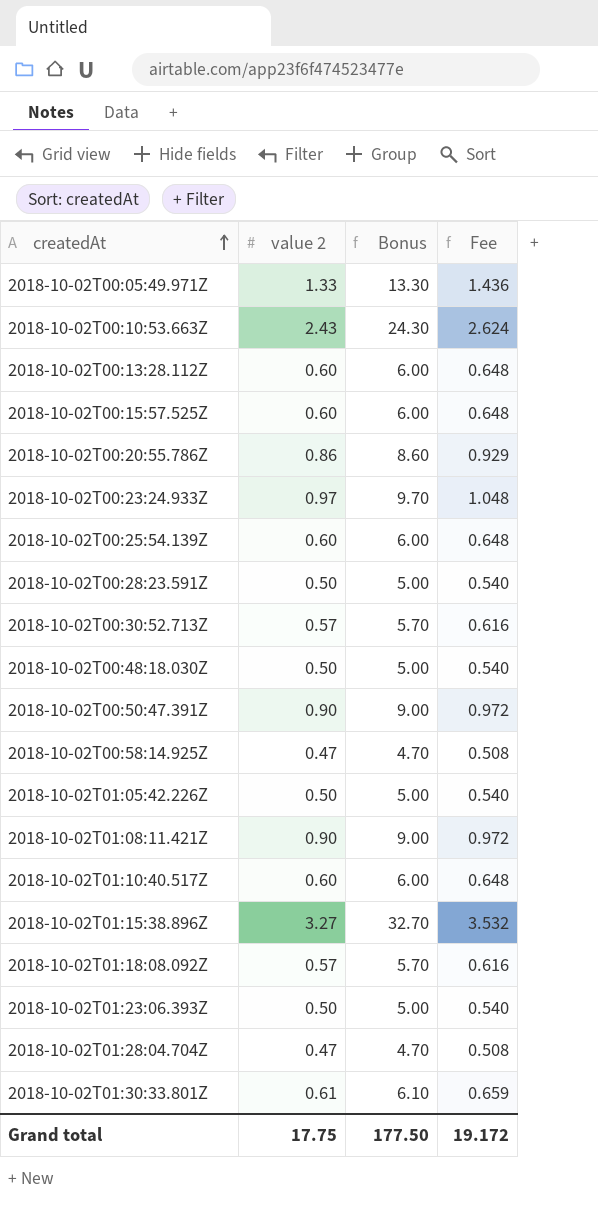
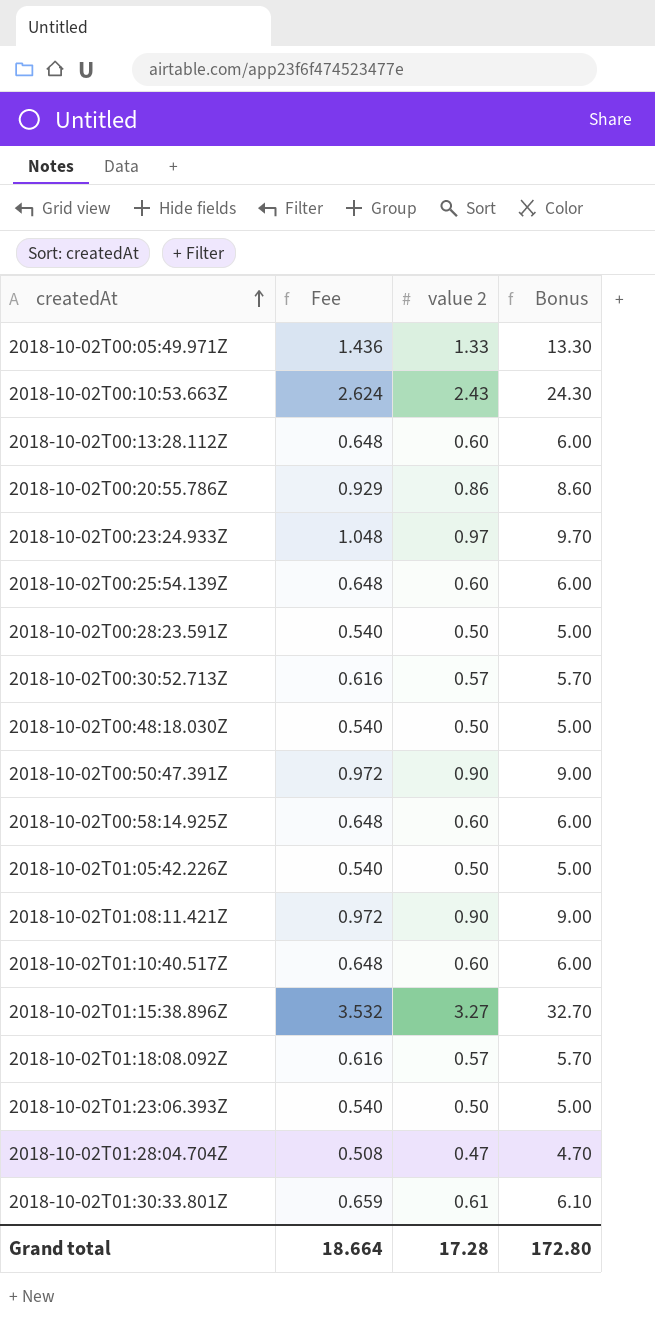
column Fee | position: 4 -> 2
row 2018-10-02T00:15:57.525Z: 0.60 | 6.00 | 0.648 -> none
2018-10-02T00:58:14.925Z | Fee: 0.508 -> 0.648
2018-10-02T00:58:14.925Z | value 2: 0.47 -> 0.60
2018-10-02T00:58:14.925Z | Bonus: 4.70 -> 6.00
Grand total | Fee: 19.172 -> 18.664
Grand total | value 2: 17.75 -> 17.28
Grand total | Bonus: 177.50 -> 172.80

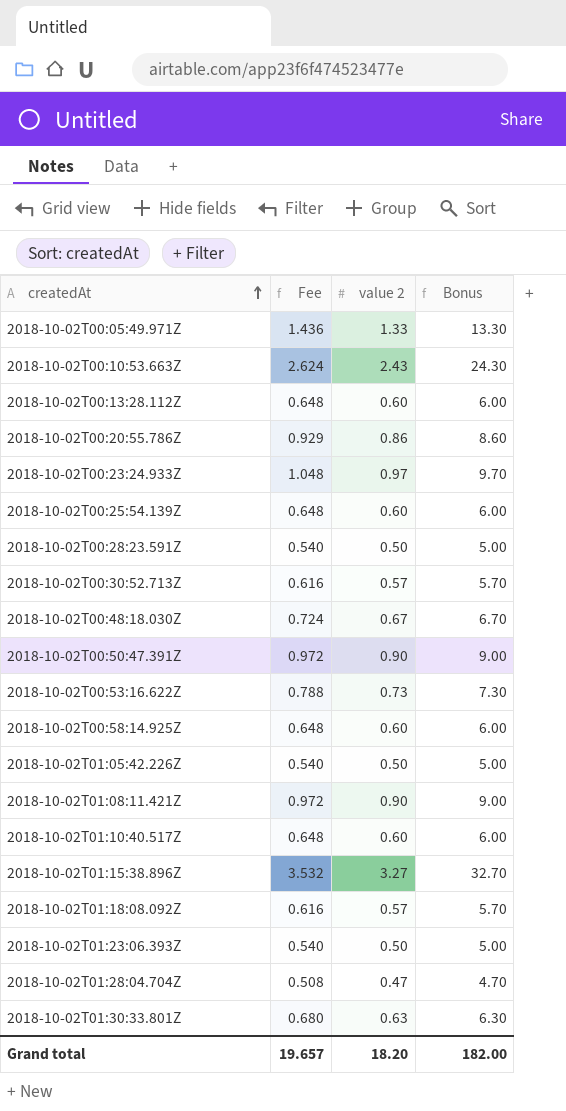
2018-10-02T00:48:18.030Z | Fee: 0.540 -> 0.724
2018-10-02T00:48:18.030Z | value 2: 0.50 -> 0.67
2018-10-02T00:48:18.030Z | Bonus: 5.00 -> 6.70
row 2018-10-02T00:53:16.622Z: none -> 0.788 | 0.73 | 7.30
2018-10-02T01:30:33.801Z | Fee: 0.659 -> 0.680
2018-10-02T01:30:33.801Z | value 2: 0.61 -> 0.63
2018-10-02T01:30:33.801Z | Bonus: 6.10 -> 6.30
Grand total | Fee: 18.664 -> 19.657
Grand total | value 2: 17.28 -> 18.20
Grand total | Bonus: 172.80 -> 182.00

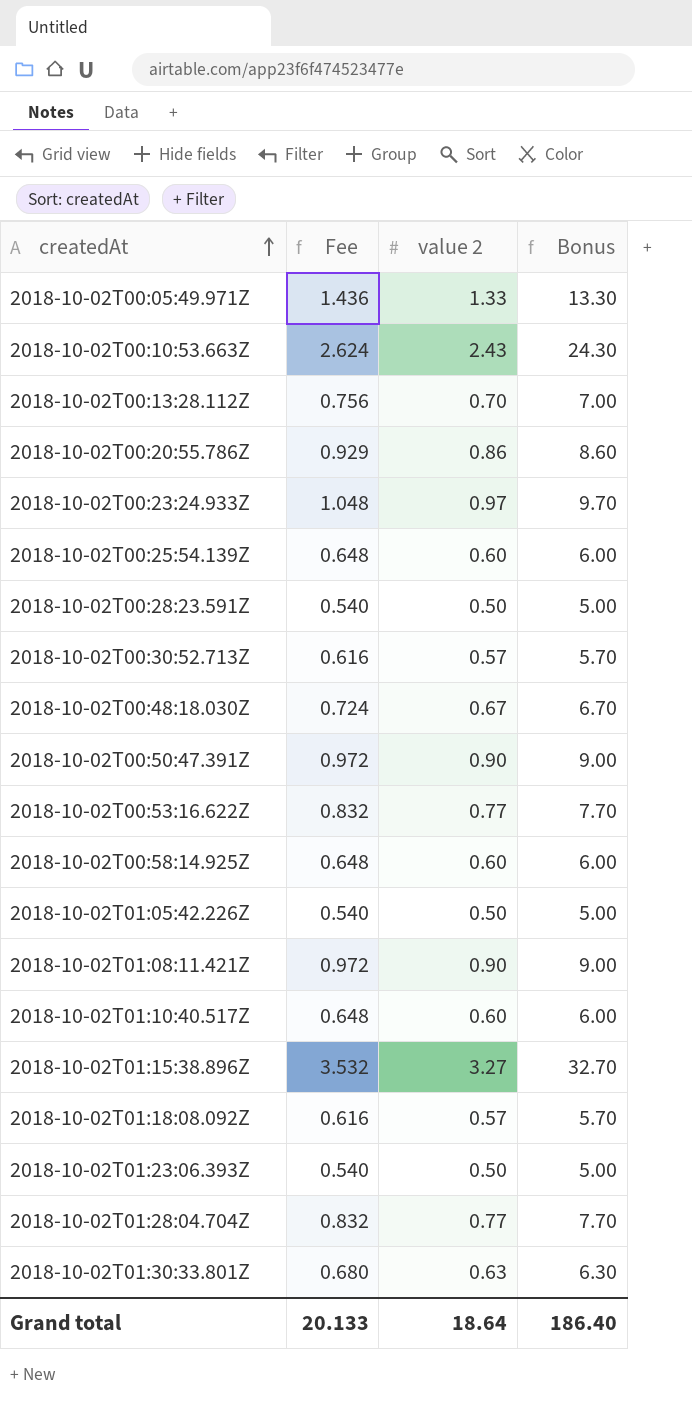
2018-10-02T00:13:28.112Z | Fee: 0.648 -> 0.756
2018-10-02T00:13:28.112Z | value 2: 0.60 -> 0.70
2018-10-02T00:13:28.112Z | Bonus: 6.00 -> 7.00
2018-10-02T00:53:16.622Z | Fee: 0.788 -> 0.832
2018-10-02T00:53:16.622Z | value 2: 0.73 -> 0.77
2018-10-02T00:53:16.622Z | Bonus: 7.30 -> 7.70
2018-10-02T01:28:04.704Z | Fee: 0.508 -> 0.832
2018-10-02T01:28:04.704Z | value 2: 0.47 -> 0.77
2018-10-02T01:28:04.704Z | Bonus: 4.70 -> 7.70
Grand total | Fee: 19.657 -> 20.133
Grand total | value 2: 18.20 -> 18.64
Grand total | Bonus: 182.00 -> 186.40

